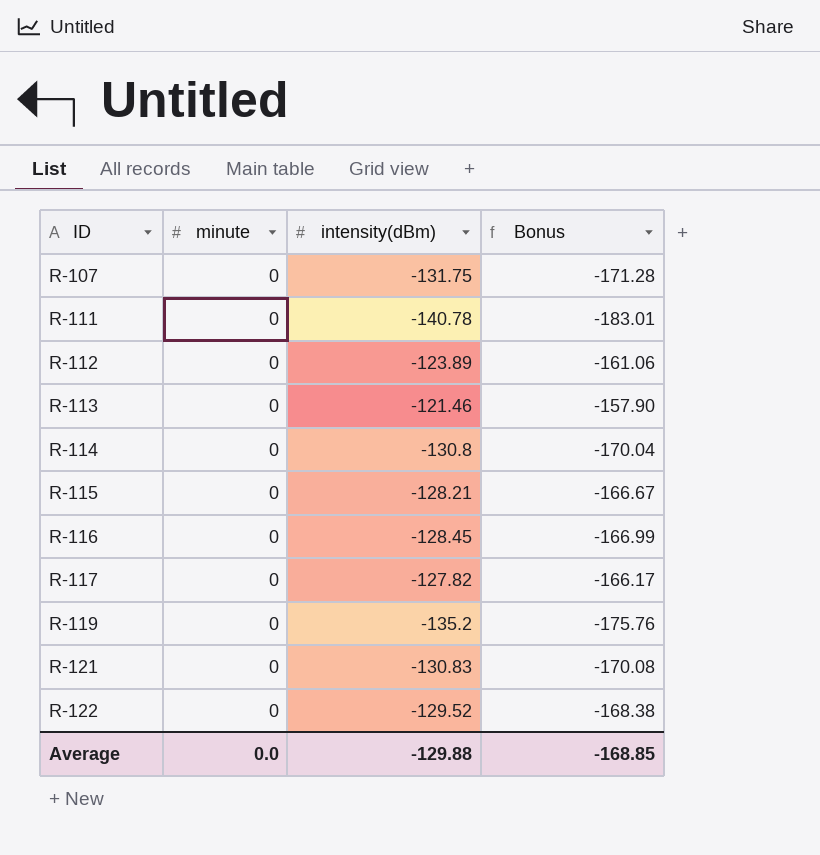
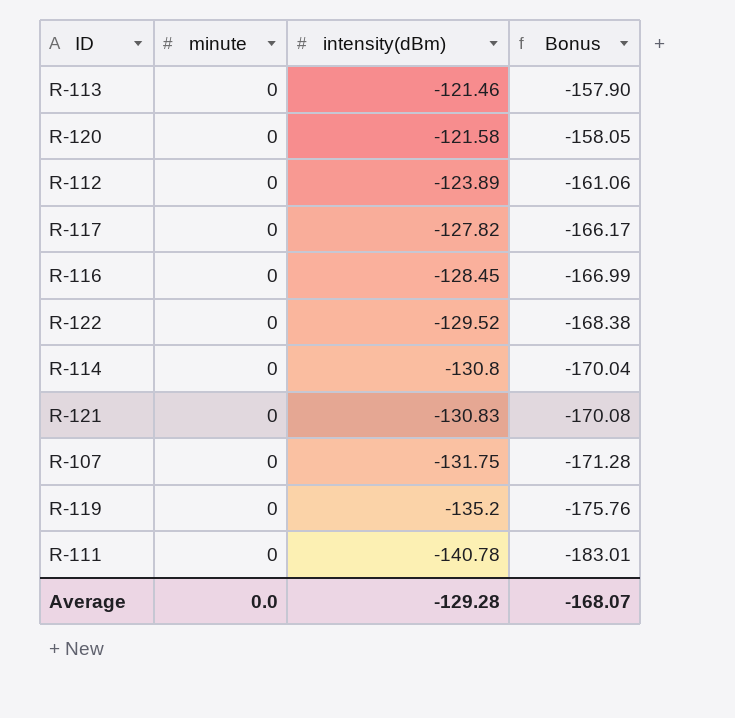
row order: ID ascending -> intensity(dBm) descending
row R-115: 0 | -128.21 | -166.67 -> none
row R-120: none -> 0 | -121.58 | -158.05
Average | intensity(dBm): -129.88 -> -129.28
Average | Bonus: -168.85 -> -168.07

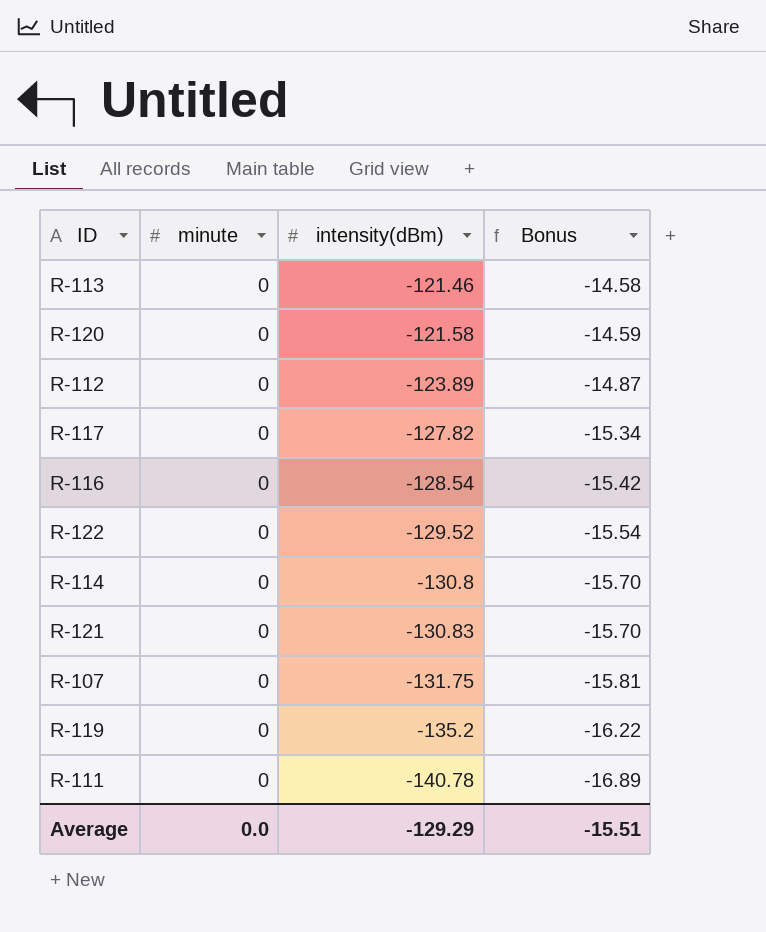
column Bonus | formula: [intensity(dBm)] * 1.3 -> [intensity(dBm)] * 0.12
R-116 | intensity(dBm): -128.45 -> -128.54
Average | intensity(dBm): -129.28 -> -129.29
Average | Bonus: -168.07 -> -15.51

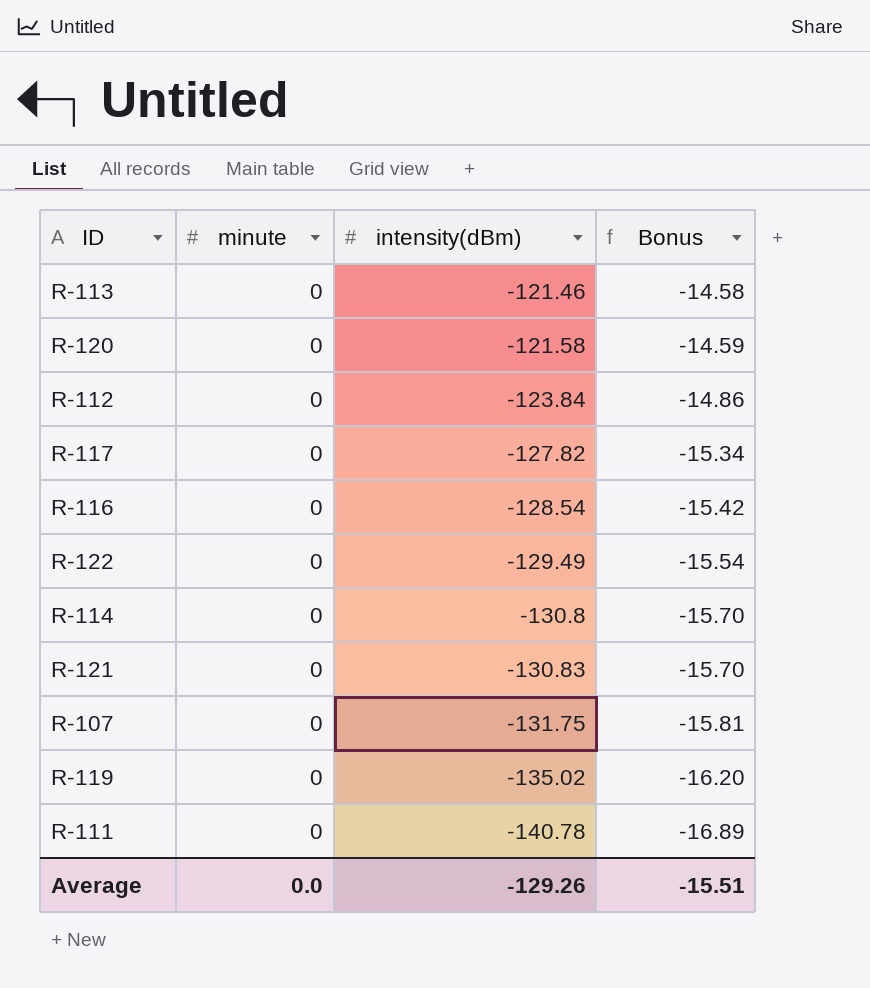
R-112 | intensity(dBm): -123.89 -> -123.84
R-112 | Bonus: -14.87 -> -14.86
R-122 | intensity(dBm): -129.52 -> -129.49
R-119 | intensity(dBm): -135.2 -> -135.02
R-119 | Bonus: -16.22 -> -16.20
Average | intensity(dBm): -129.29 -> -129.26

